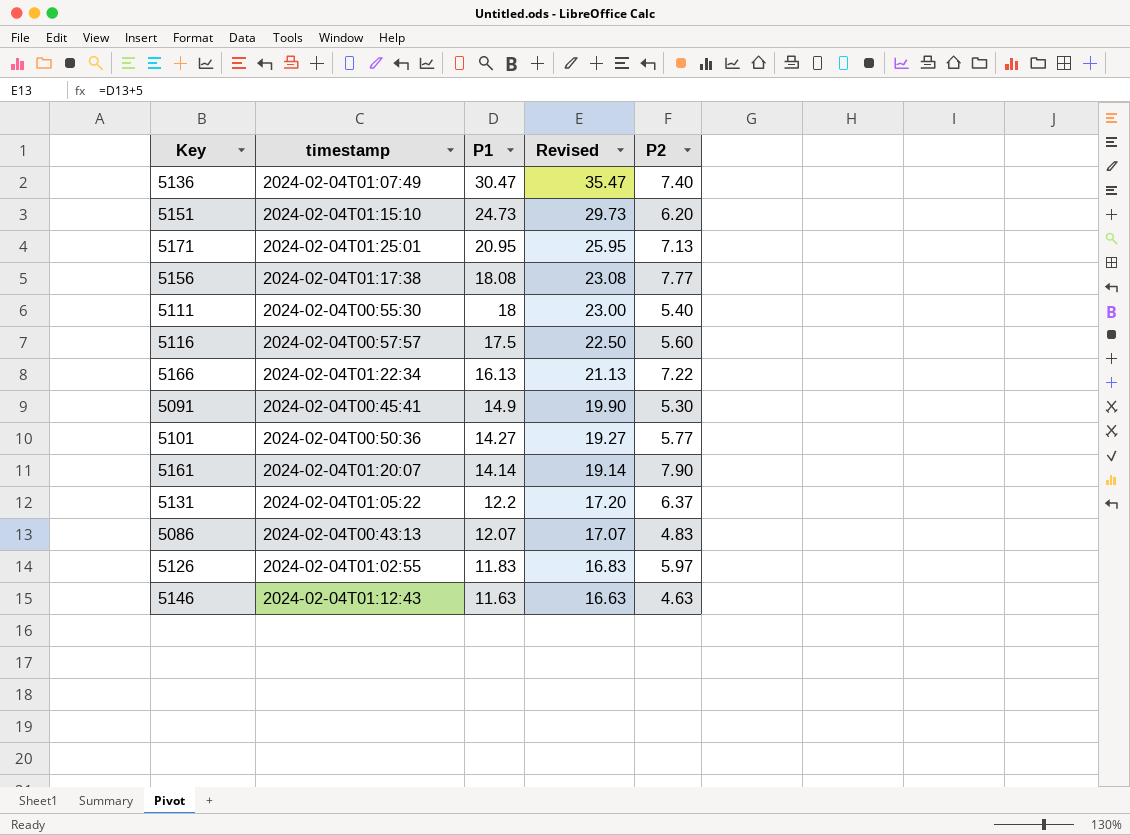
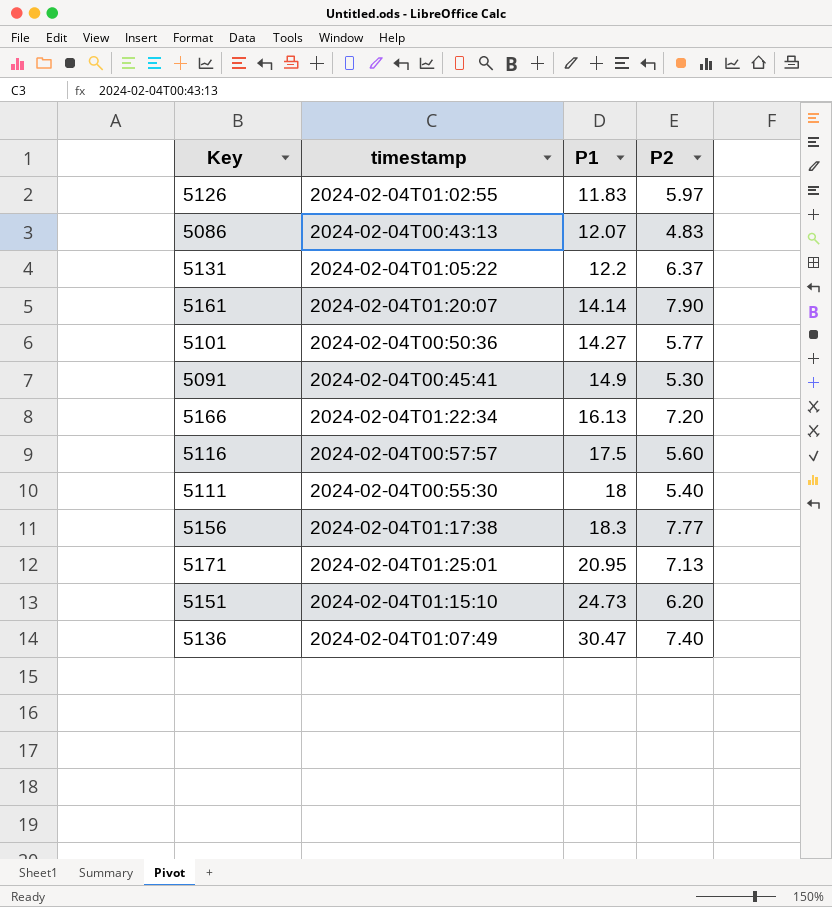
row order: P1 descending -> P1 ascending
column Revised | formula: [P1] + 5 -> none
row 5146: 2024-02-04T01:12:43 | 11.63 | 16.63 | 4.63 -> none
5166 | P2: 7.22 -> 7.20
5156 | P1: 18.08 -> 18.3

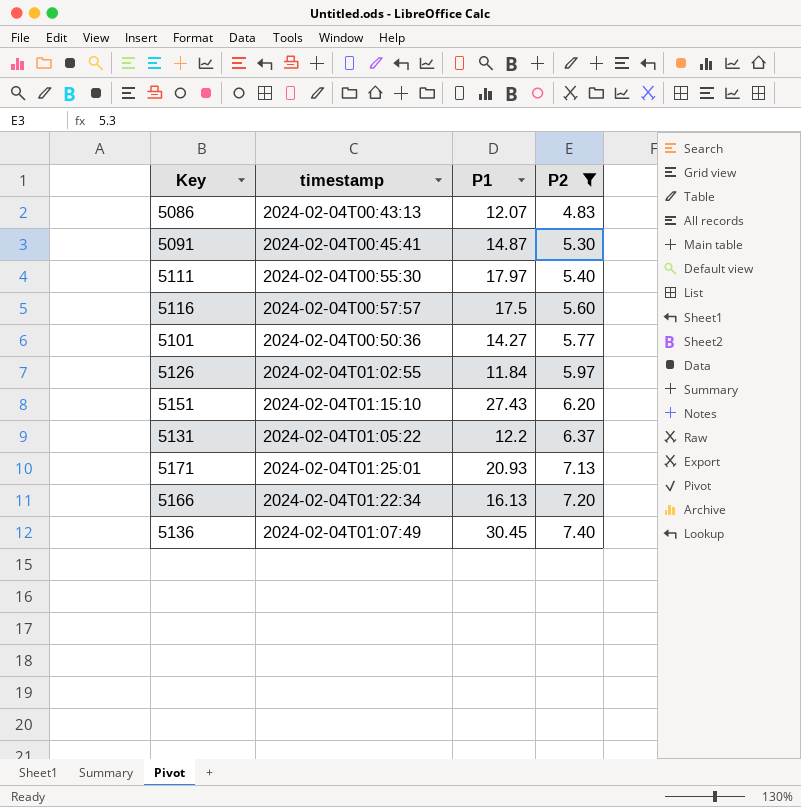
filter: none -> P2 <= 7.40
row order: P1 ascending -> P2 ascending
5091 | P1: 14.9 -> 14.87
5111 | P1: 18 -> 17.97
5126 | P1: 11.83 -> 11.84
5151 | P1: 24.73 -> 27.43
5171 | P1: 20.95 -> 20.93
5136 | P1: 30.47 -> 30.45

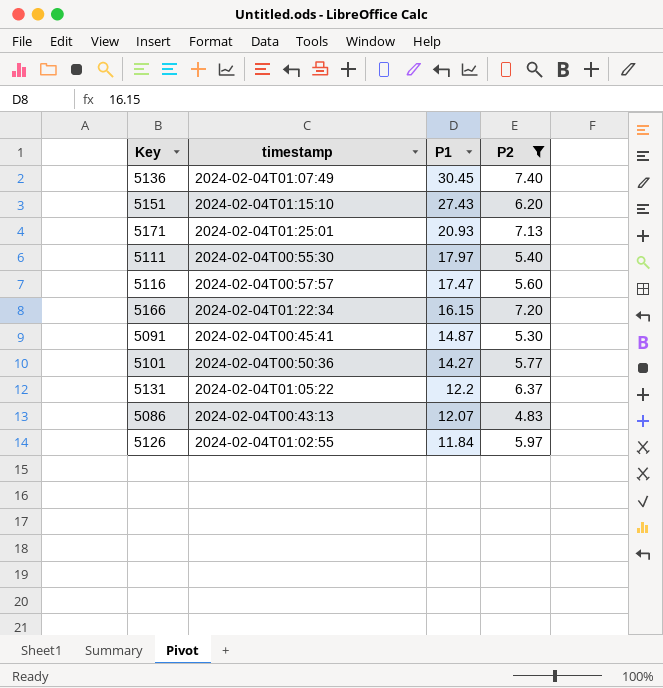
row order: P2 ascending -> P1 descending
5116 | P1: 17.5 -> 17.47
5166 | P1: 16.13 -> 16.15

